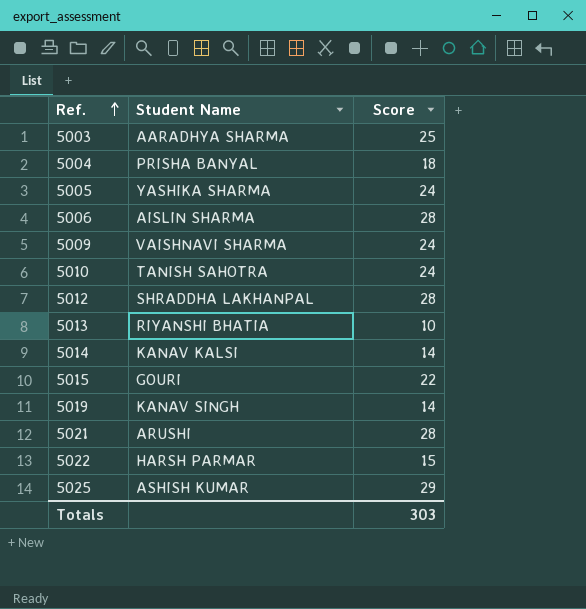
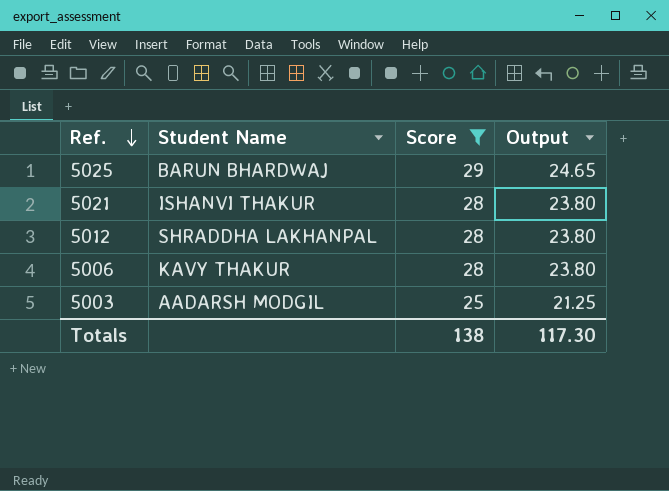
filter: none -> Score >= 25
row order: Ref. ascending -> Ref. descending
column Output | formula: none -> [Score] * 0.85
5025 | Student Name: ASHISH KUMAR -> BARUN BHARDWAJ
5021 | Student Name: ARUSHI -> ISHANVI THAKUR
5006 | Student Name: AISLIN SHARMA -> KAVY THAKUR
5003 | Student Name: AARADHYA SHARMA -> AADARSH MODGIL
Totals | Score: 303 -> 138

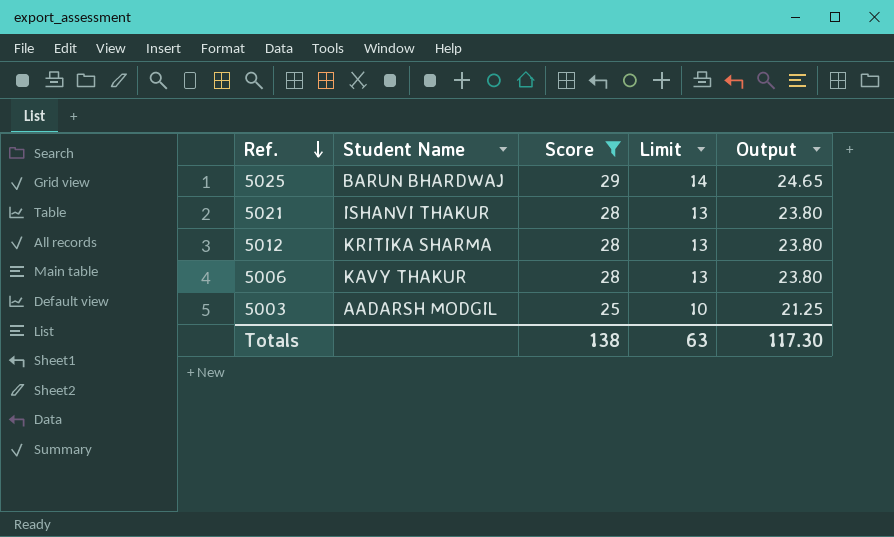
column Limit | formula: none -> [Score] - 15
5012 | Student Name: SHRADDHA LAKHANPAL -> KRITIKA SHARMA

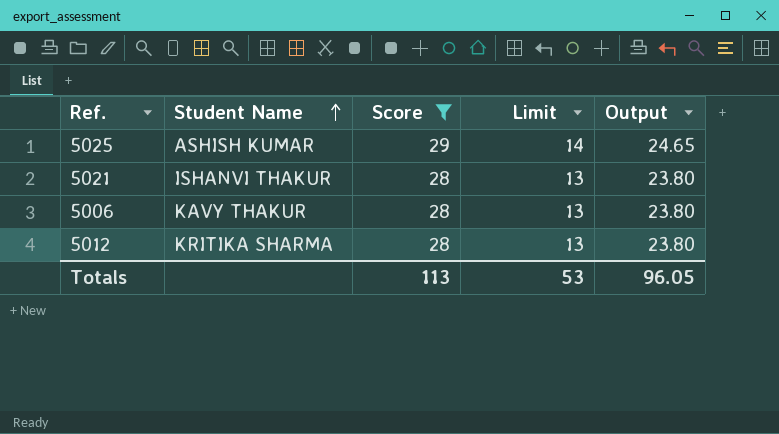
row order: Ref. descending -> Student Name ascending
row 5003: AADARSH MODGIL | 25 | 10 | 21.25 -> none
5025 | Student Name: BARUN BHARDWAJ -> ASHISH KUMAR
Totals | Score: 138 -> 113
Totals | Limit: 63 -> 53
Totals | Output: 117.30 -> 96.05

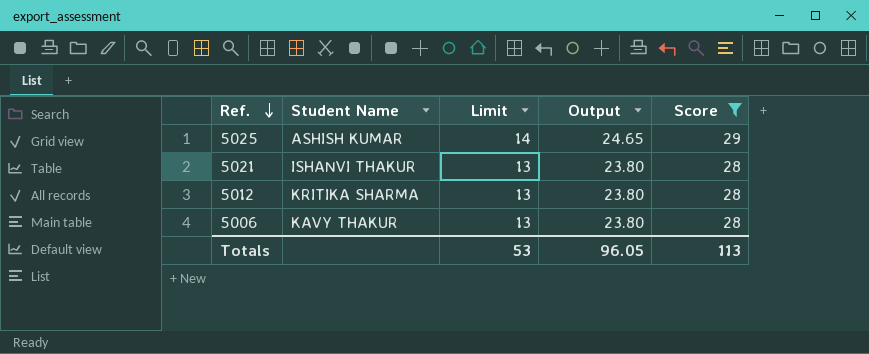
row order: Student Name ascending -> Ref. descending
column Score | position: 3 -> 5

